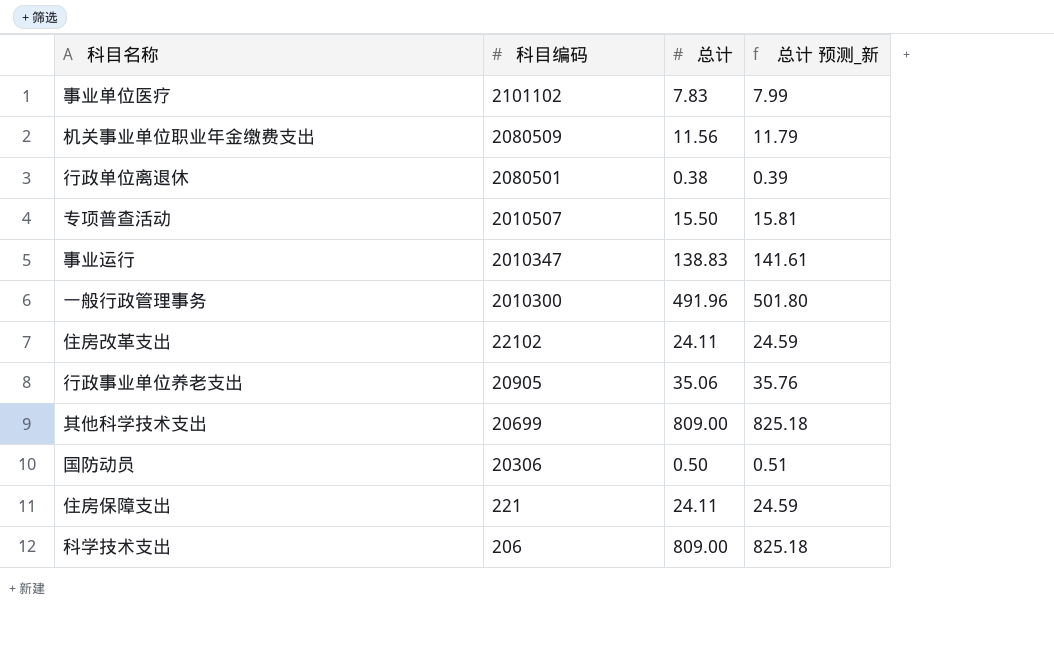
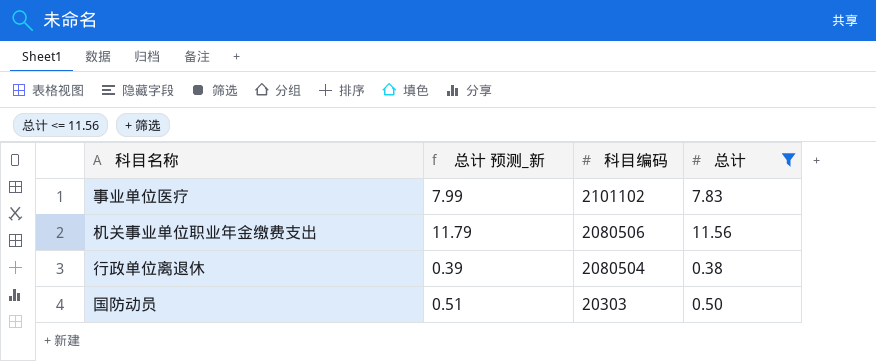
filter: none -> 总计 <= 11.56
column 总计 预测_新 | position: 4 -> 2
机关事业单位职业年金缴费支出 | 科目编码: 2080509 -> 2080506
行政单位离退休 | 科目编码: 2080501 -> 2080504
国防动员 | 科目编码: 20306 -> 20303

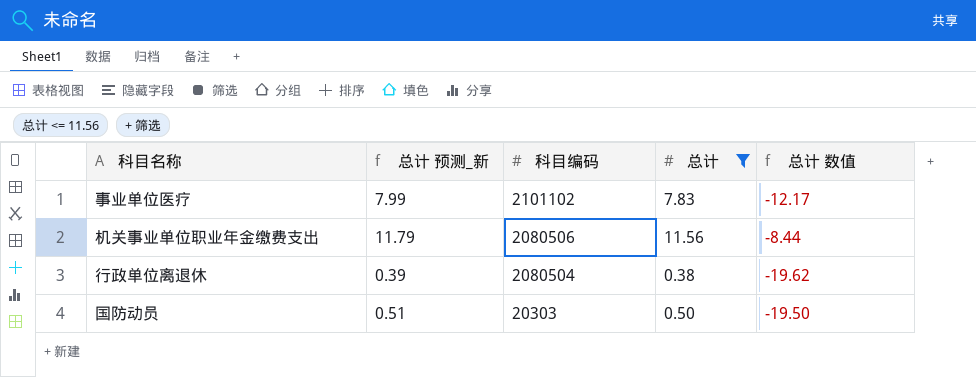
column 总计 数值 | formula: none -> [总计] - 20

